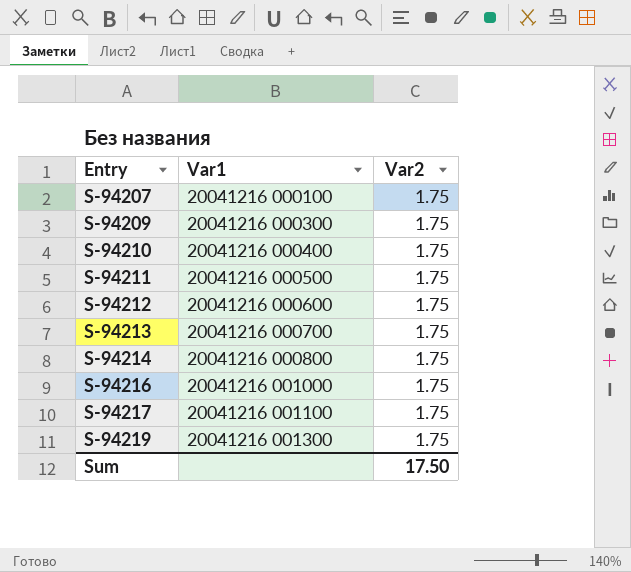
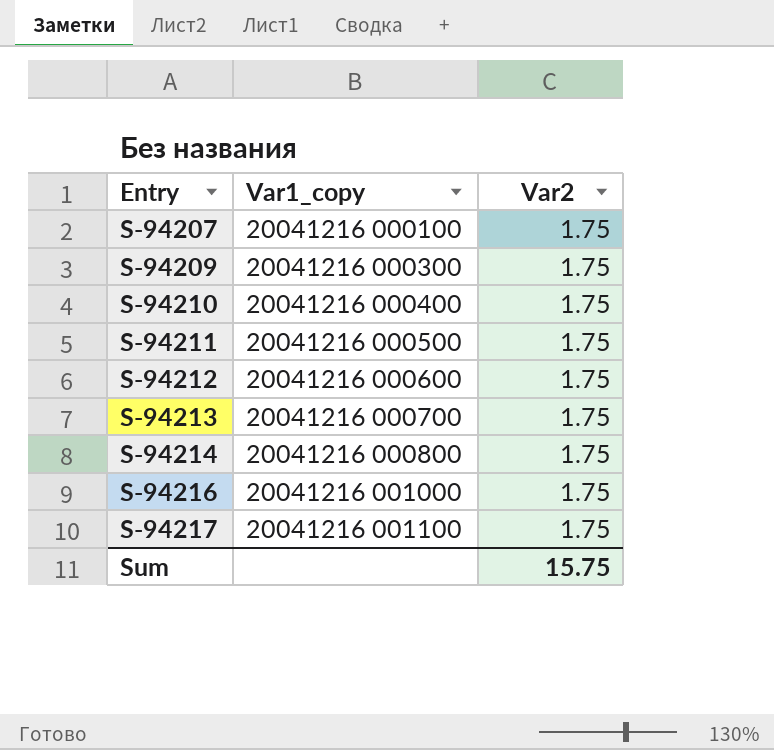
column name: Var1 -> Var1_copy
row S-94219: 20041216 001300 | 1.75 -> none
Sum | Var2: 17.50 -> 15.75

